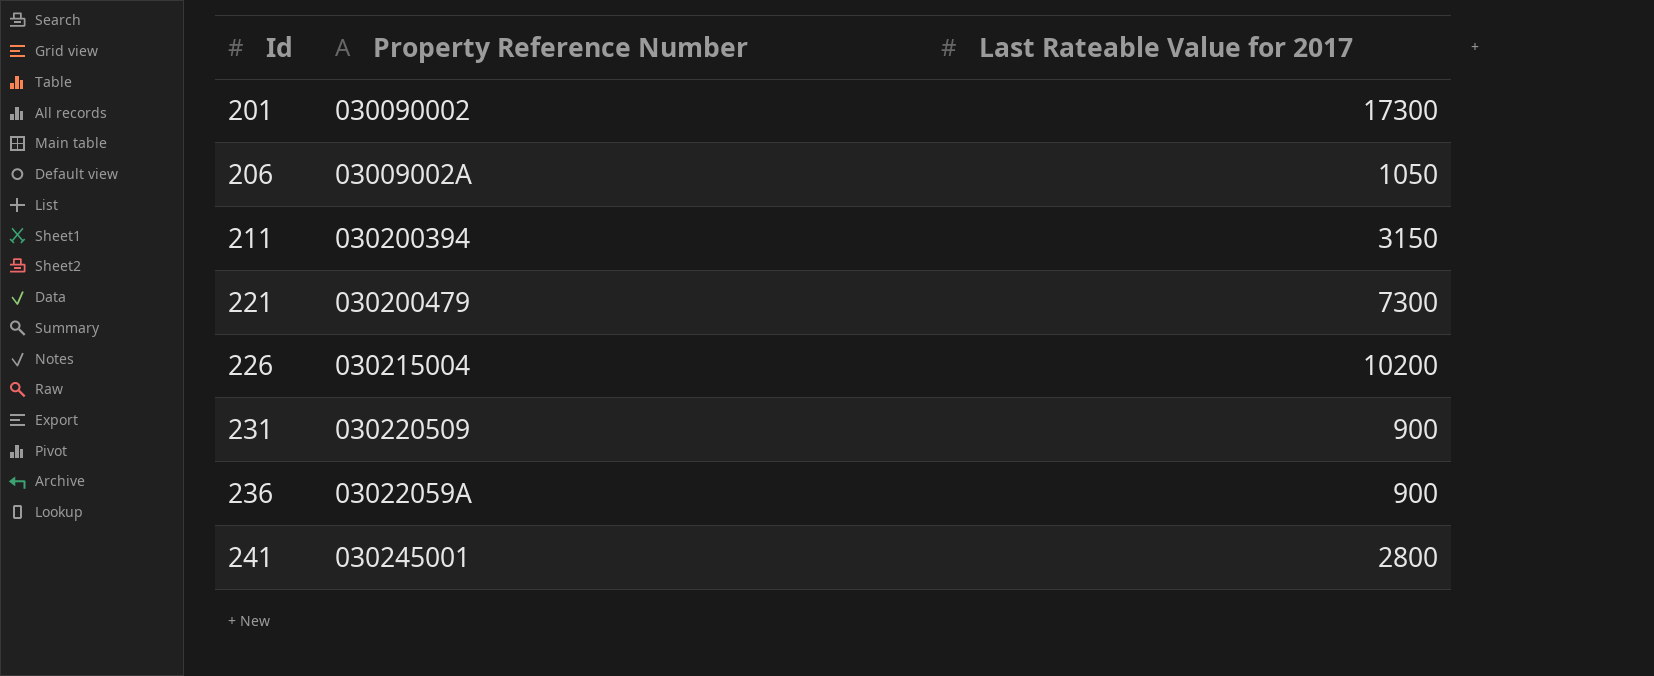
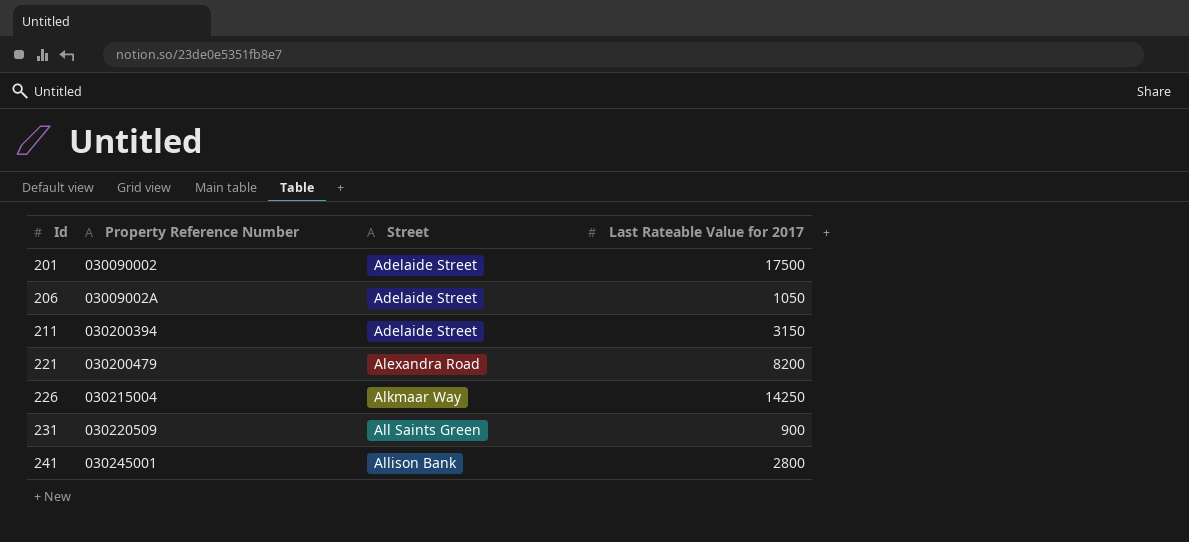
column Street | position: none -> 3
row 236: 03022059A | 900 -> none
201 | Last Rateable Value for 2017: 17300 -> 17500
221 | Last Rateable Value for 2017: 7300 -> 8200
226 | Last Rateable Value for 2017: 10200 -> 14250

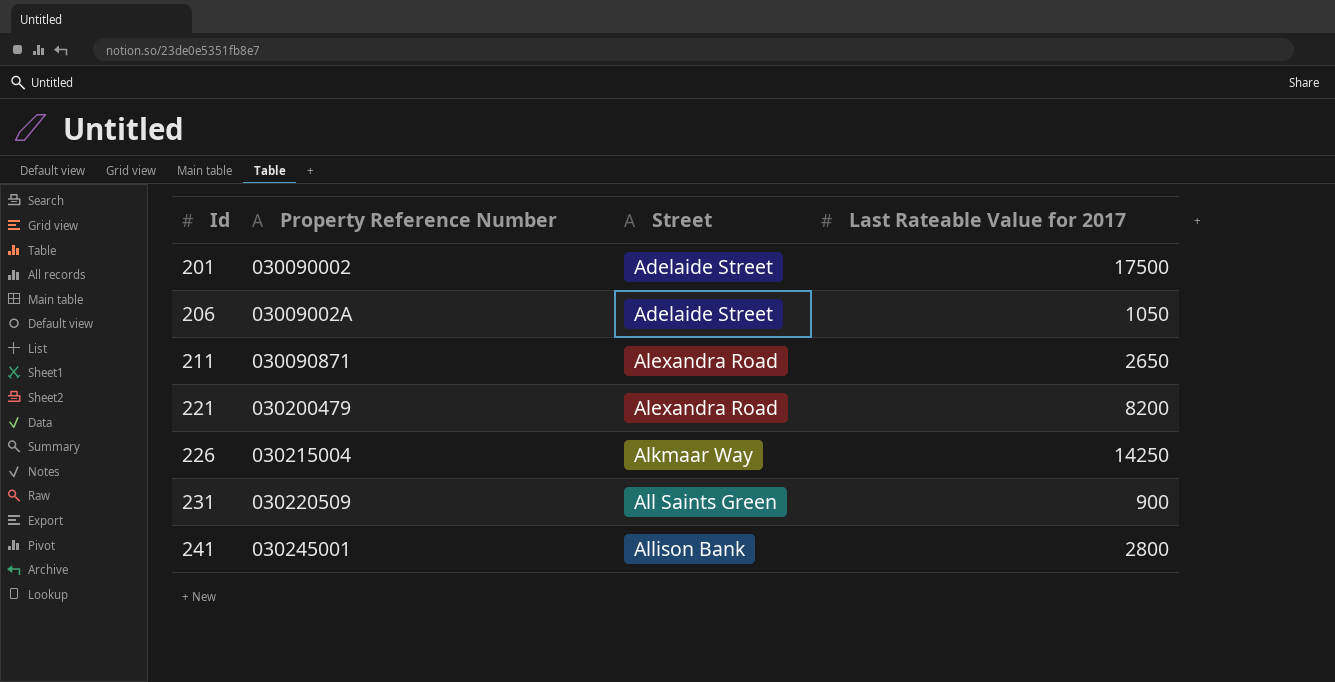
211 | Property Reference Number: 030200394 -> 030090871
211 | Street: Adelaide Street -> Alexandra Road
211 | Last Rateable Value for 2017: 3150 -> 2650

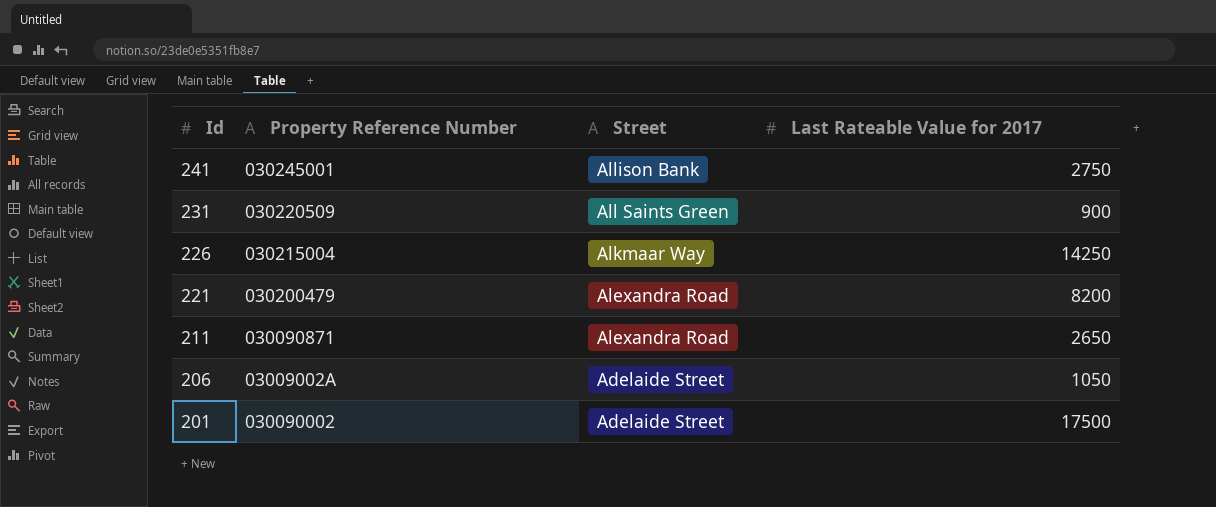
row order: Id ascending -> Id descending
241 | Last Rateable Value for 2017: 2800 -> 2750

